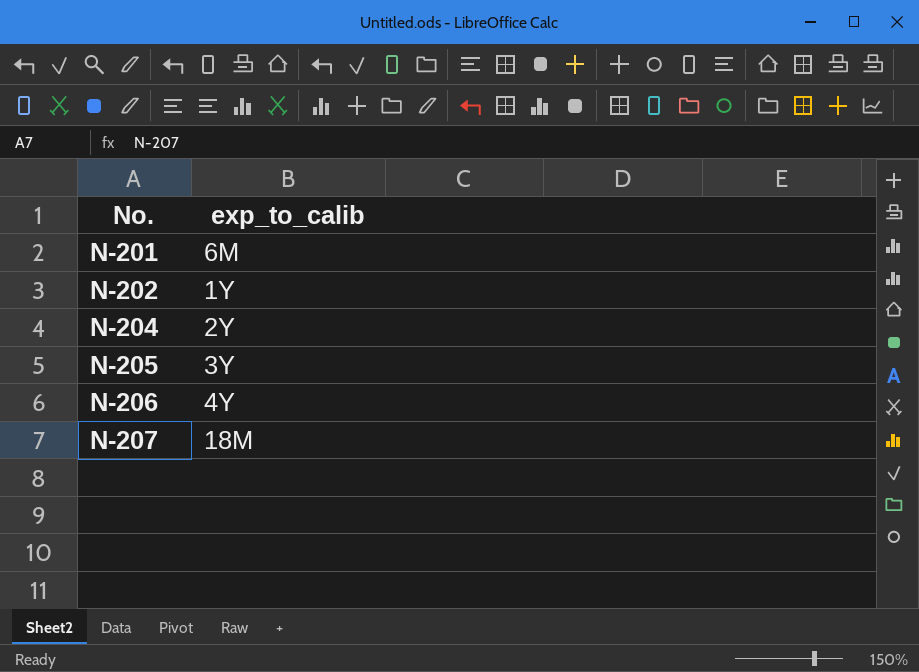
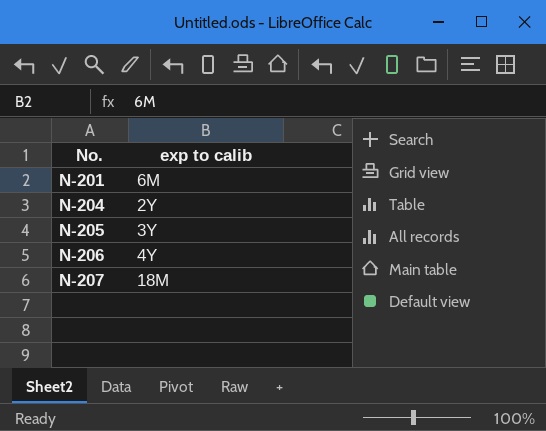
column name: exp_to_calib -> exp to calib
row N-202: 1Y -> none

